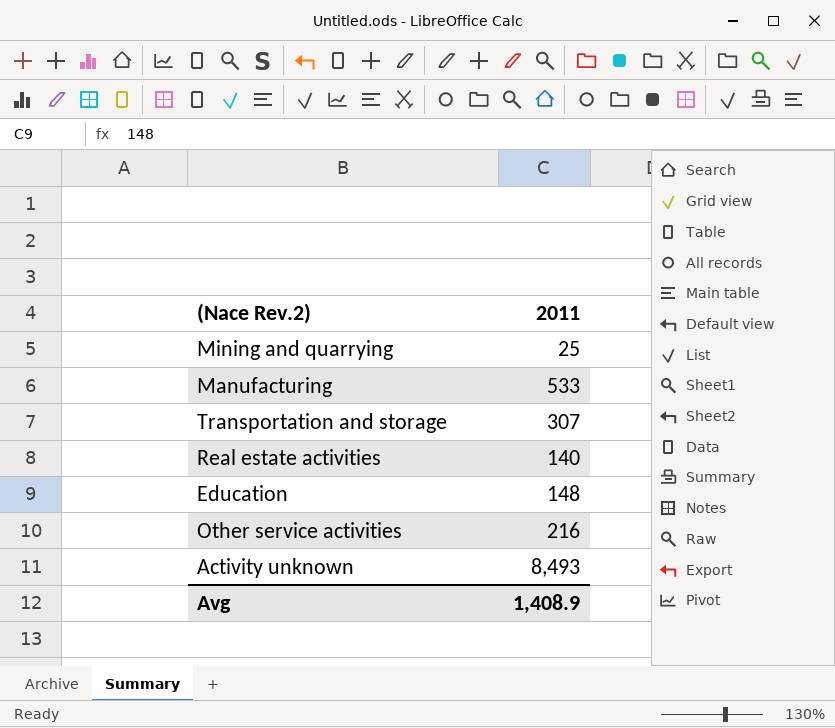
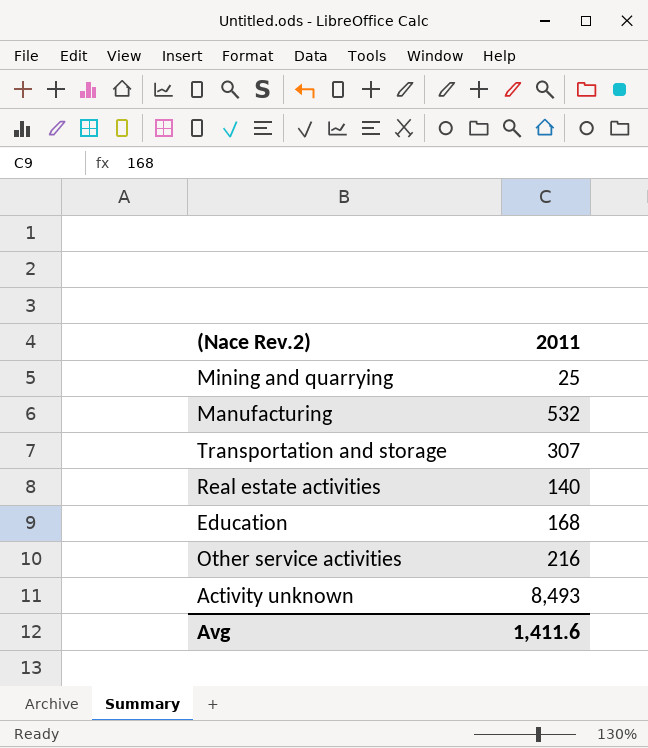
Manufacturing | 2011: 533 -> 532
Education | 2011: 148 -> 168
Avg | 2011: 1,408.9 -> 1,411.6

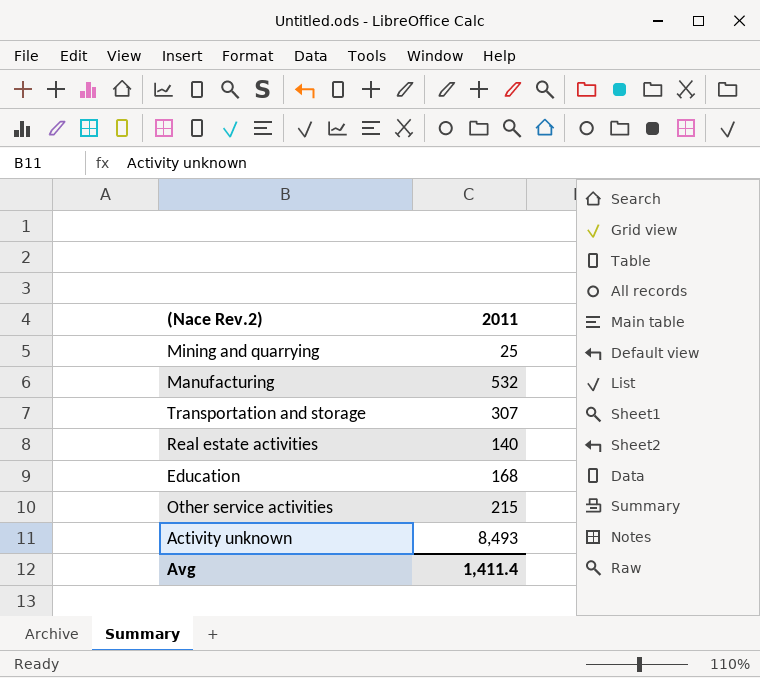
Other service activities | 2011: 216 -> 215
Avg | 2011: 1,411.6 -> 1,411.4

